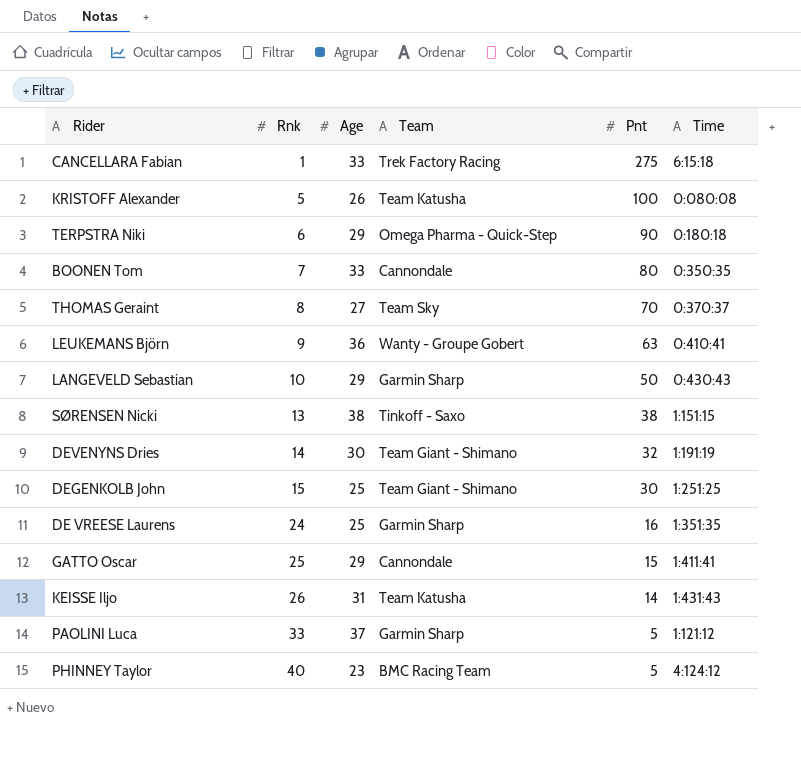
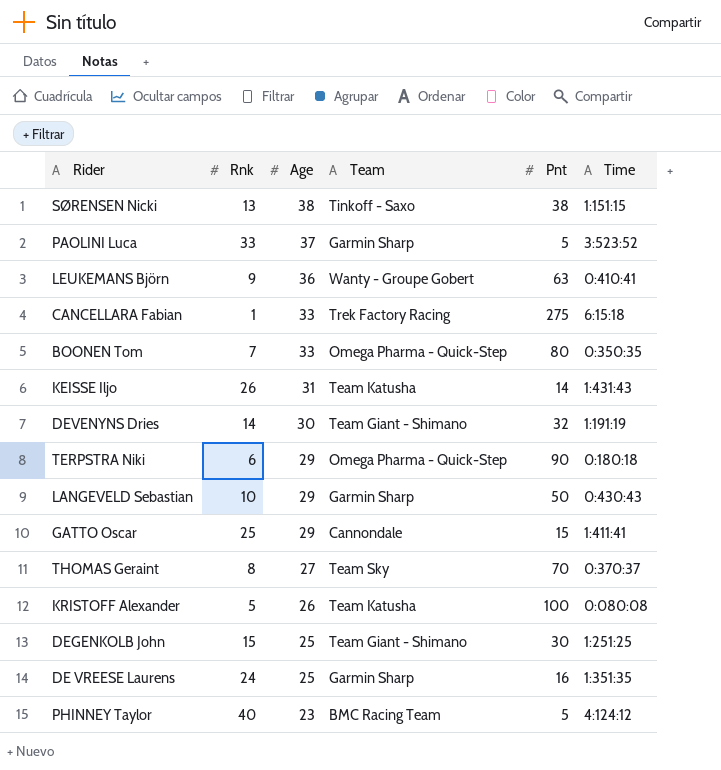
row order: Rnk ascending -> Age descending
PAOLINI Luca | Time: 1:121:12 -> 3:523:52
BOONEN Tom | Team: Cannondale -> Omega Pharma - Quick-Step

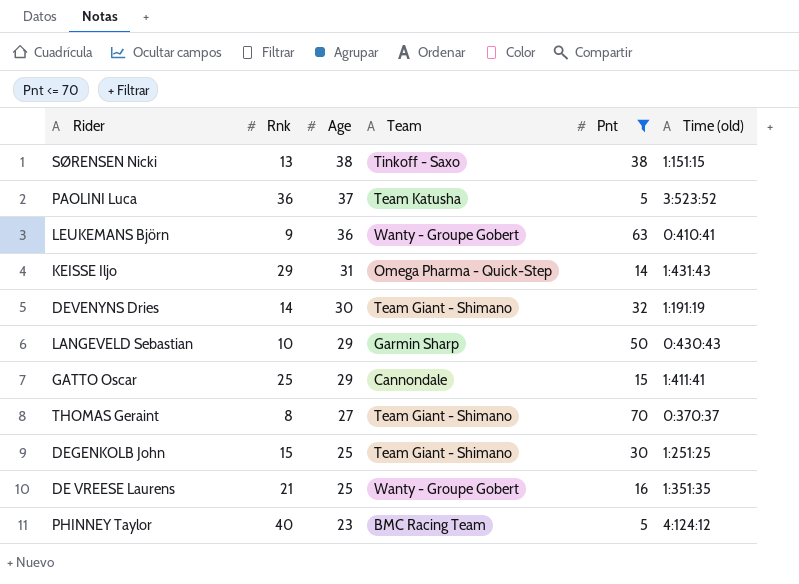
filter: none -> Pnt <= 70
column name: Time -> Time (old)
PAOLINI Luca | Rnk: 33 -> 36
PAOLINI Luca | Team: Garmin Sharp -> Team Katusha
KEISSE Iljo | Rnk: 26 -> 29
KEISSE Iljo | Team: Team Katusha -> Omega Pharma - Quick-Step
THOMAS Geraint | Team: Team Sky -> Team Giant - Shimano
DE VREESE Laurens | Rnk: 24 -> 21
DE VREESE Laurens | Team: Garmin Sharp -> Wanty - Groupe Gobert

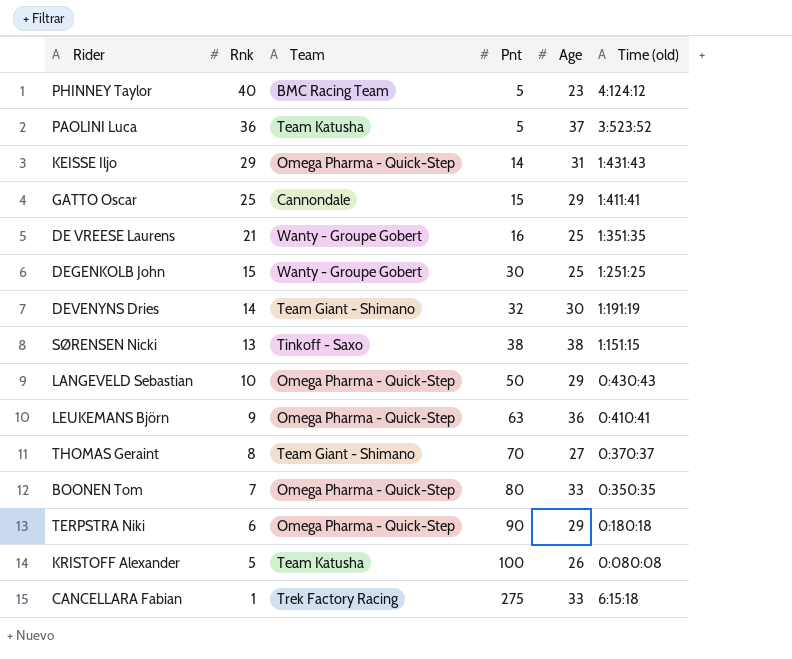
filter: Pnt <= 70 -> none
row order: Age descending -> Rnk descending
column Age | position: 3 -> 5
DEGENKOLB John | Team: Team Giant - Shimano -> Wanty - Groupe Gobert
LANGEVELD Sebastian | Team: Garmin Sharp -> Omega Pharma - Quick-Step
LEUKEMANS Björn | Team: Wanty - Groupe Gobert -> Omega Pharma - Quick-Step

